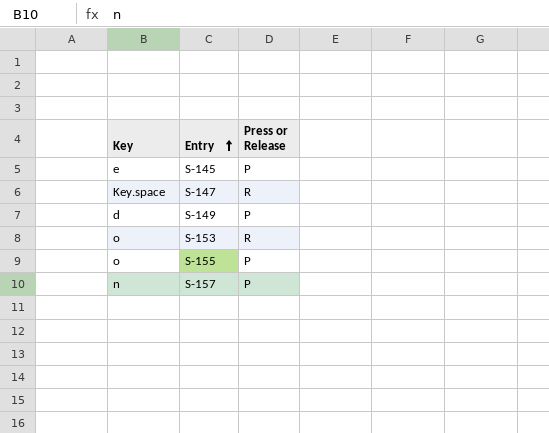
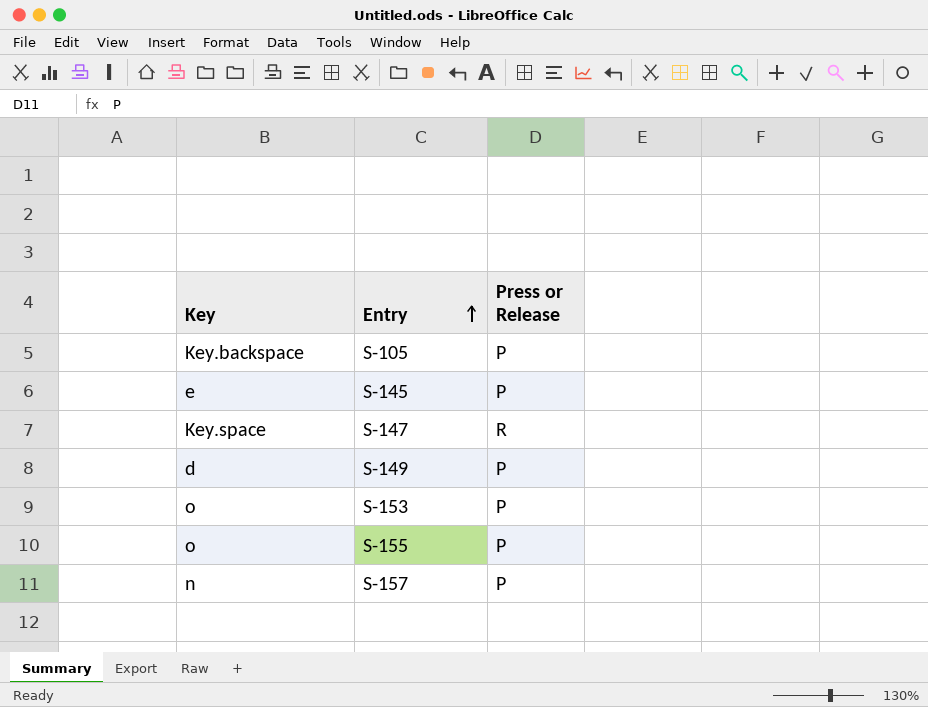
row S-105: none -> Key.backspace | P
S-153 | Press or Release: R -> P

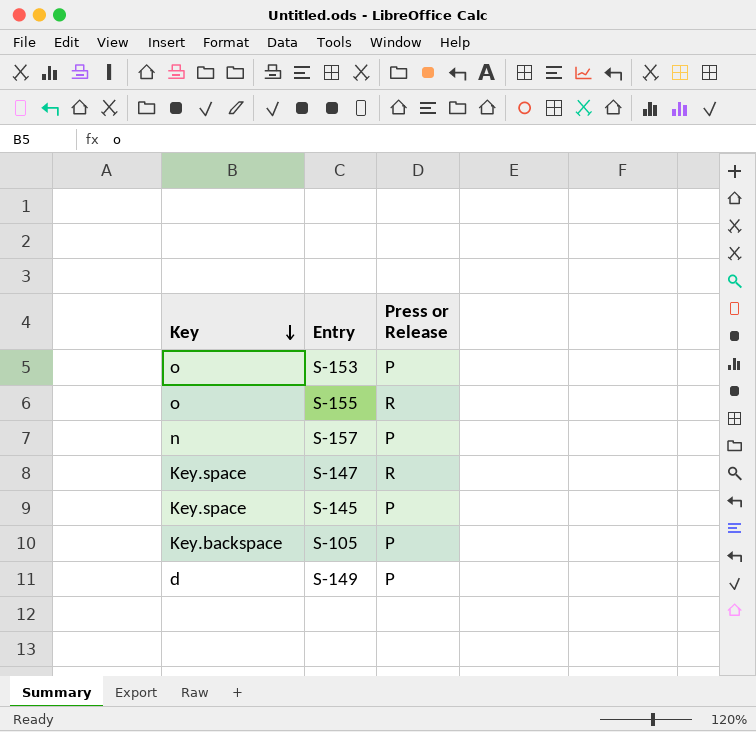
row order: Entry ascending -> Key descending
S-155 | Press or Release: P -> R
S-145 | Key: e -> Key.space

